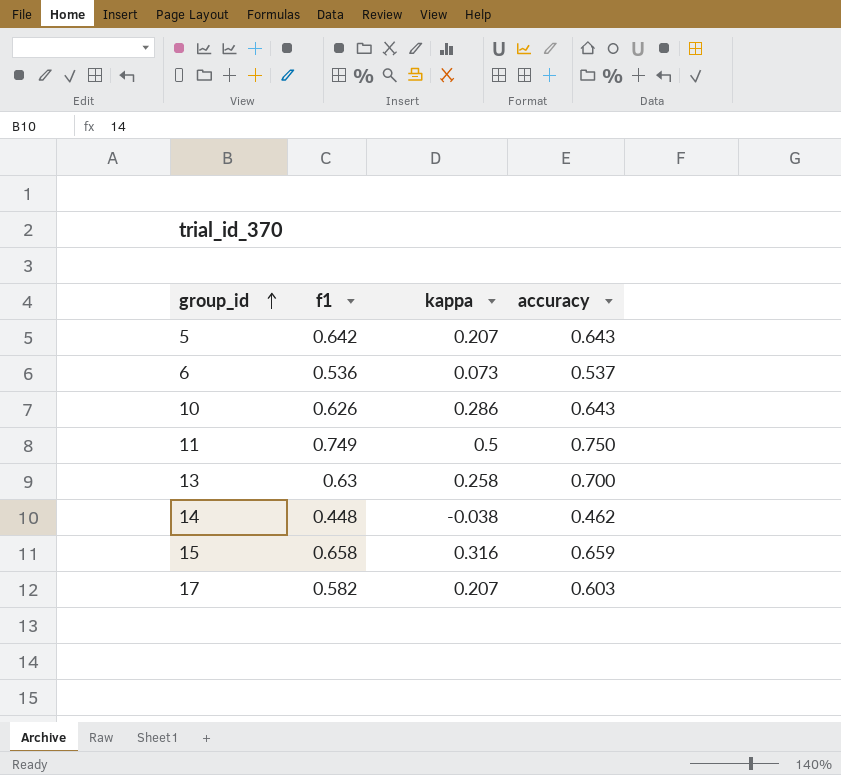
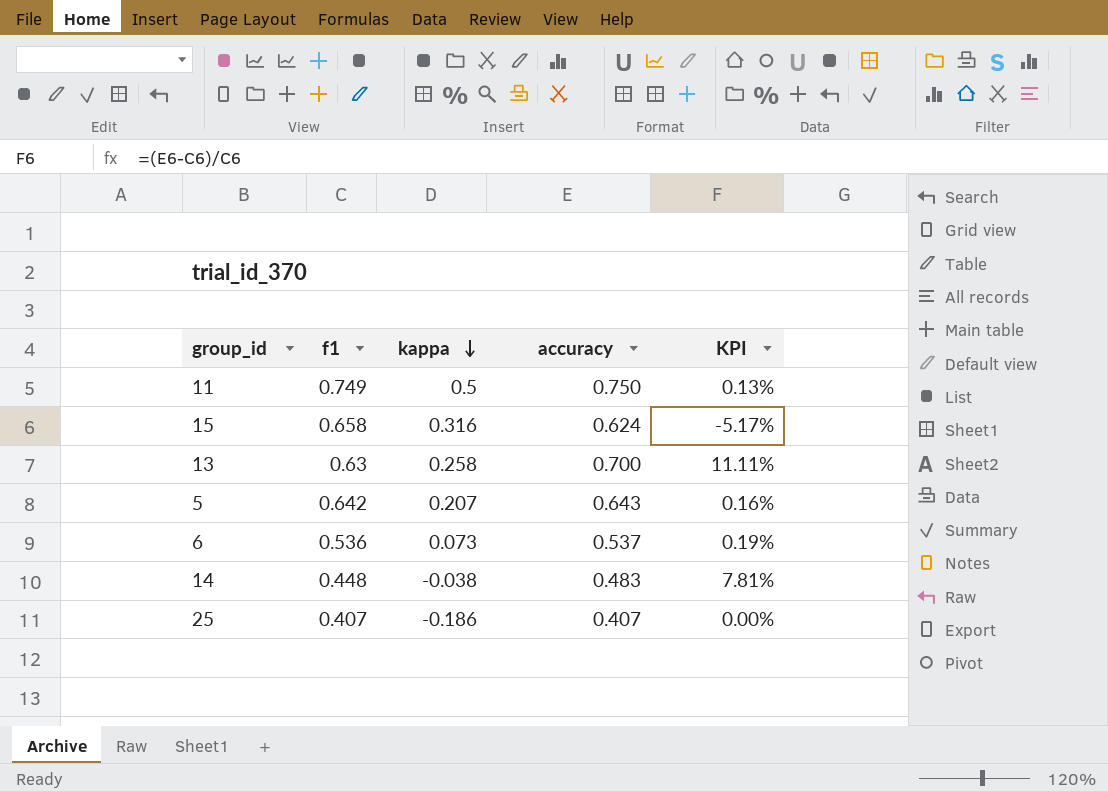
row order: group_id ascending -> kappa descending
column KPI | formula: none -> ([accuracy] - [f1]) / [f1]
row 10: 0.626 | 0.286 | 0.643 -> none
row 17: 0.582 | 0.207 | 0.603 -> none
15 | accuracy: 0.659 -> 0.624
14 | accuracy: 0.462 -> 0.483
row 25: none -> 0.407 | -0.186 | 0.407 | 0.00%

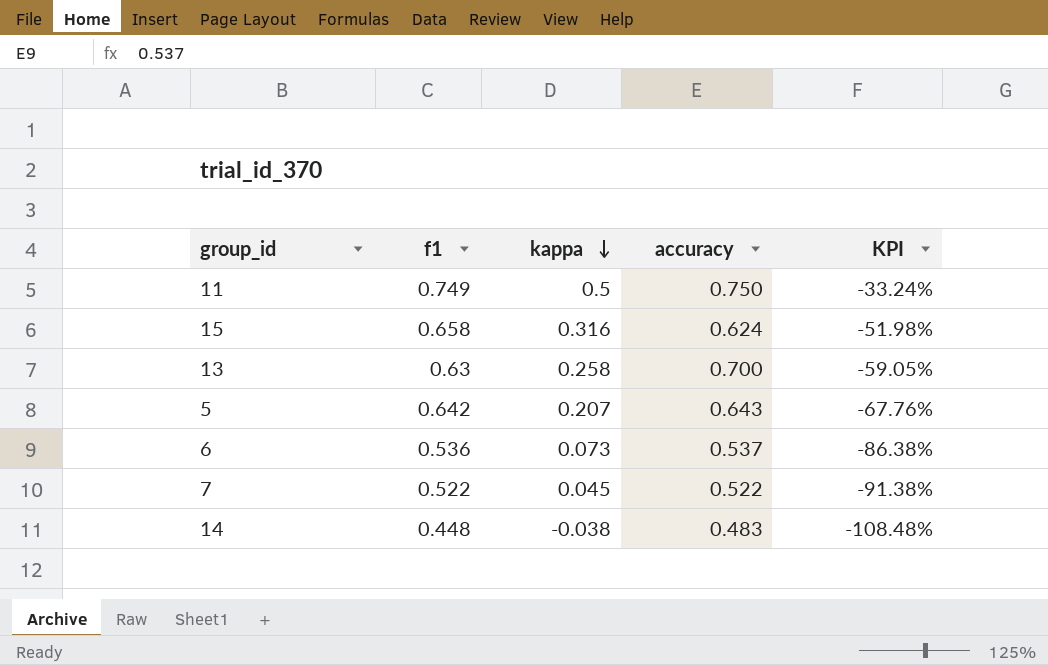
column KPI | formula: ([accuracy] - [f1]) / [f1] -> ([kappa] - [f1]) / [f1]
row 25: 0.407 | -0.186 | 0.407 | 0.00% -> none
row 7: none -> 0.522 | 0.045 | 0.522 | -91.38%

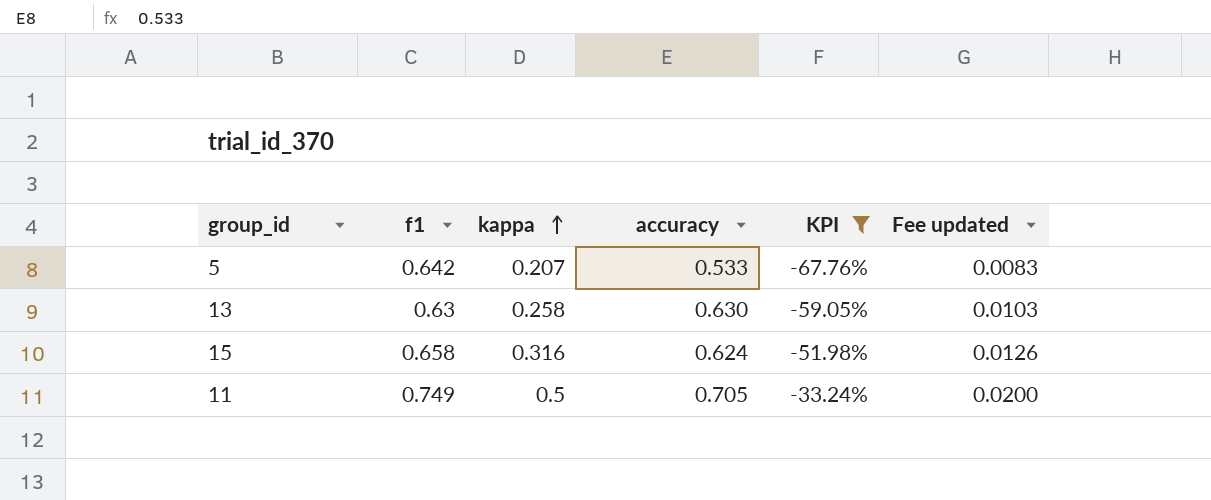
filter: none -> KPI >= -67.76%
row order: kappa descending -> kappa ascending
column Fee updated | formula: none -> [kappa] * 0.04
5 | accuracy: 0.643 -> 0.533
13 | accuracy: 0.700 -> 0.630
11 | accuracy: 0.750 -> 0.705

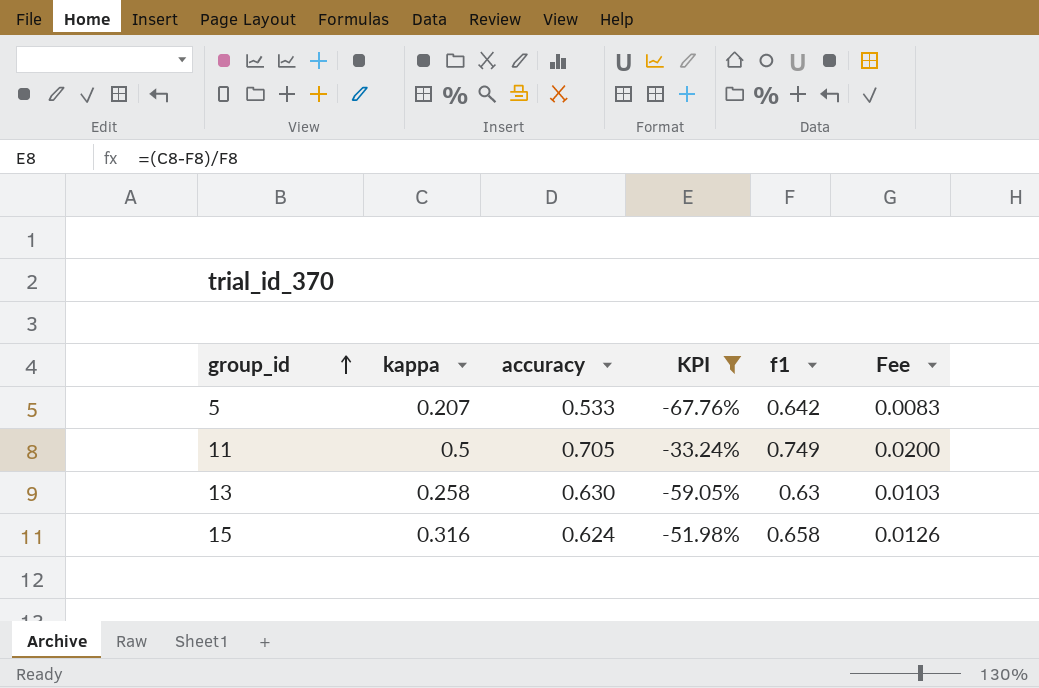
row order: kappa ascending -> group_id ascending
column f1 | position: 2 -> 5
column name: Fee updated -> Fee

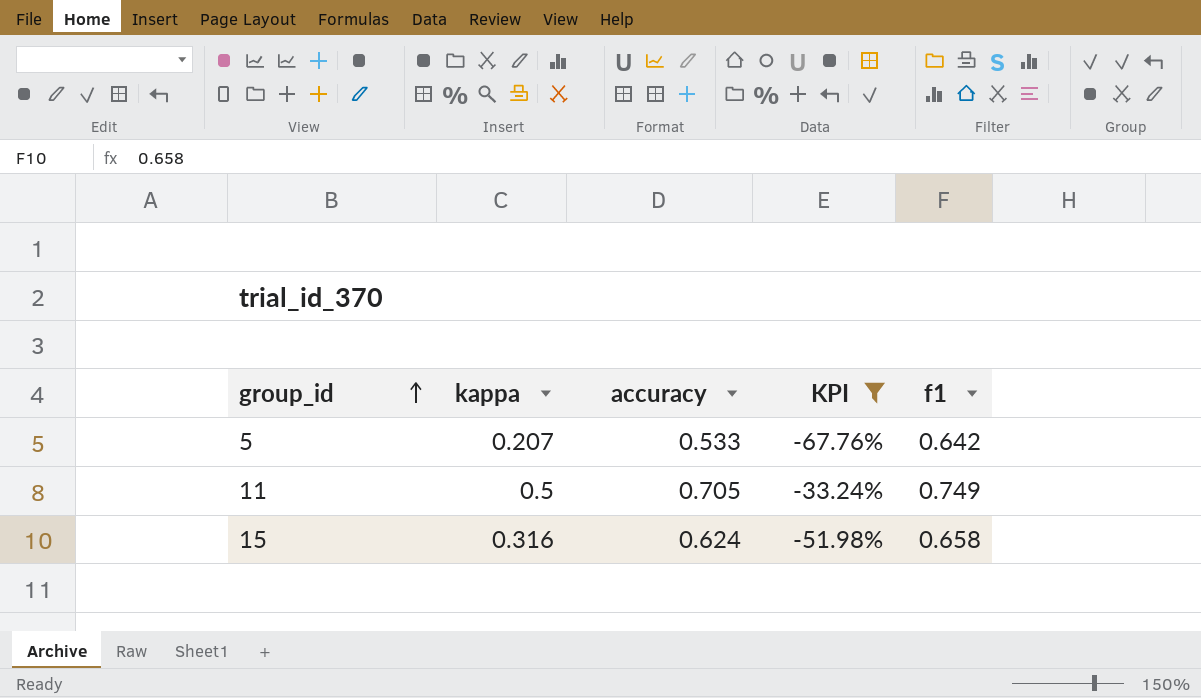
column Fee | formula: [kappa] * 0.04 -> none
row 13: 0.258 | 0.630 | -59.05% | 0.63 | 0.0103 -> none

